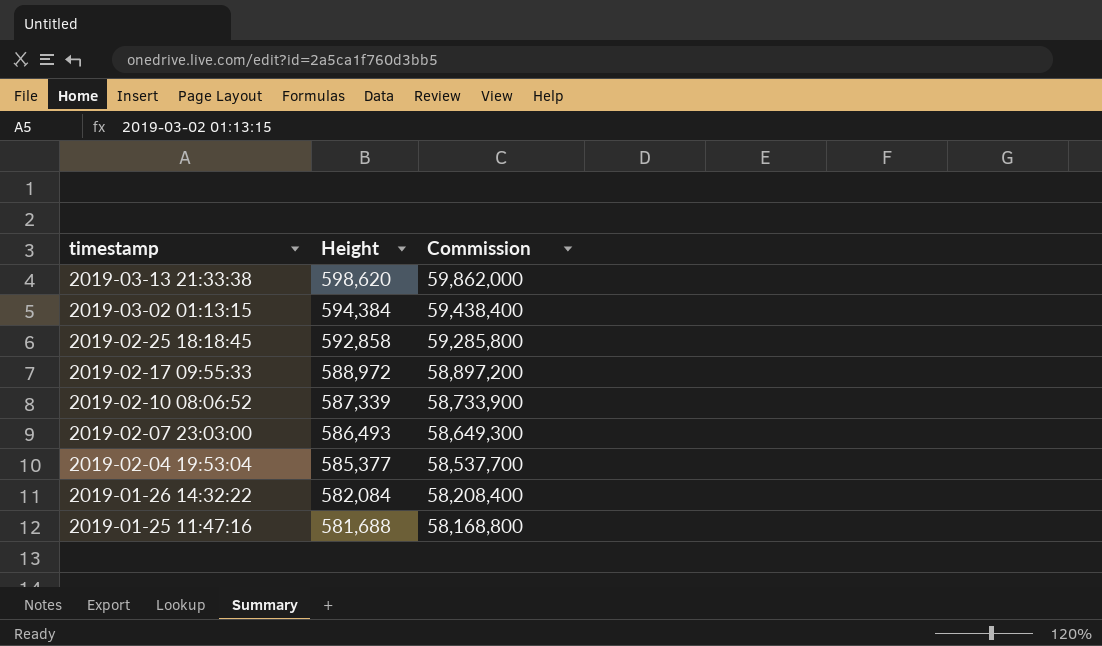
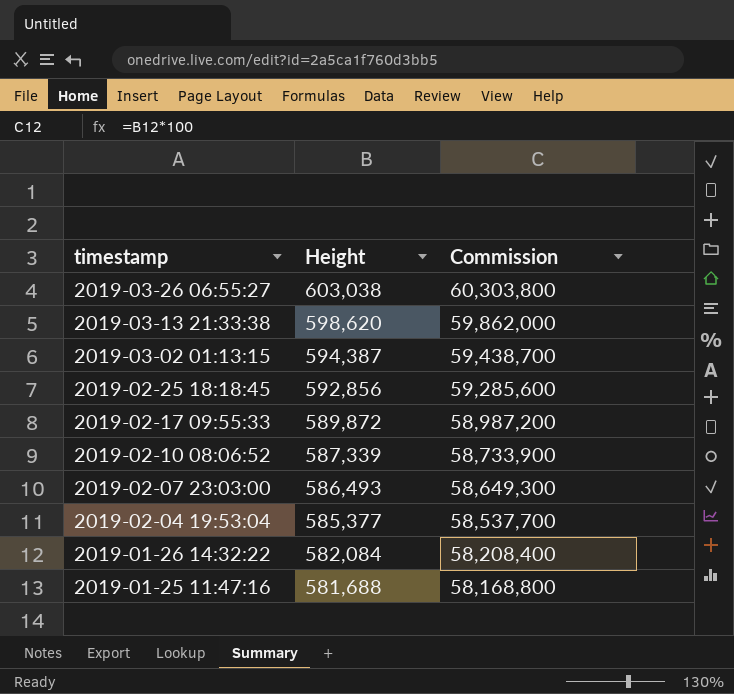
row 2019-03-26 06:55:27: none -> 603,038 | 60,303,800
2019-03-02 01:13:15 | Height: 594,384 -> 594,387
2019-03-02 01:13:15 | Commission: 59,438,400 -> 59,438,700
2019-02-25 18:18:45 | Height: 592,858 -> 592,856
2019-02-25 18:18:45 | Commission: 59,285,800 -> 59,285,600
2019-02-17 09:55:33 | Height: 588,972 -> 589,872
2019-02-17 09:55:33 | Commission: 58,897,200 -> 58,987,200

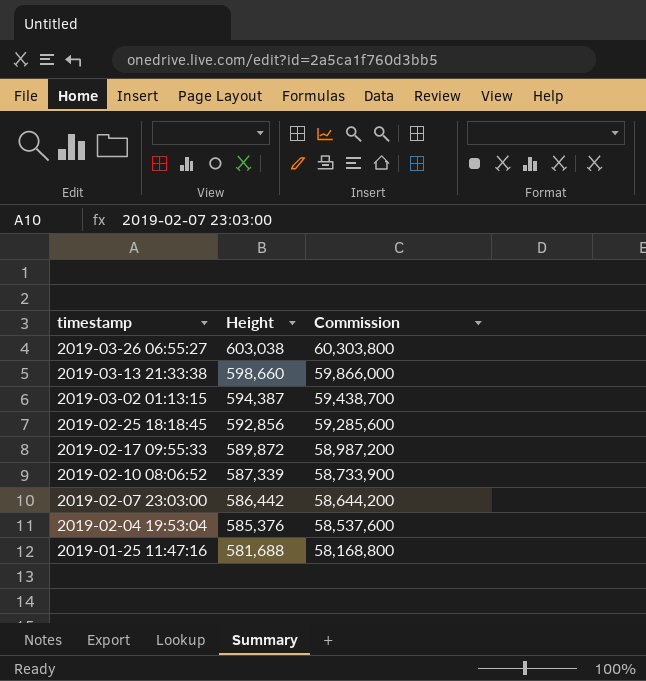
row 2019-01-26 14:32:22: 582,084 | 58,208,400 -> none
2019-03-13 21:33:38 | Height: 598,620 -> 598,660
2019-03-13 21:33:38 | Commission: 59,862,000 -> 59,866,000
2019-02-07 23:03:00 | Height: 586,493 -> 586,442
2019-02-07 23:03:00 | Commission: 58,649,300 -> 58,644,200
2019-02-04 19:53:04 | Height: 585,377 -> 585,376
2019-02-04 19:53:04 | Commission: 58,537,700 -> 58,537,600

